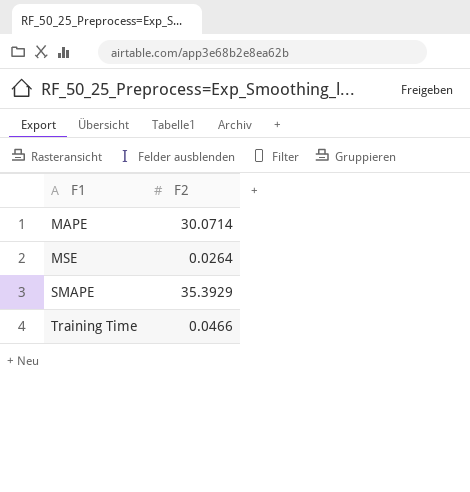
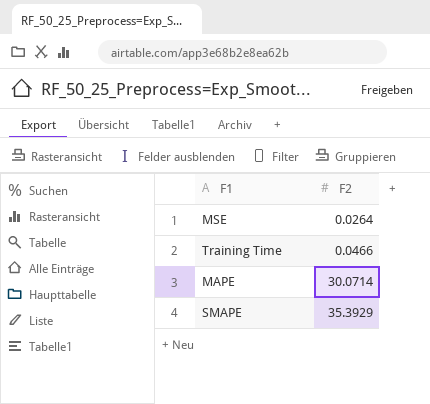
row order: F1 ascending -> F2 ascending

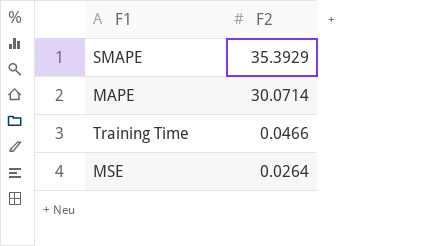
row order: F2 ascending -> F2 descending

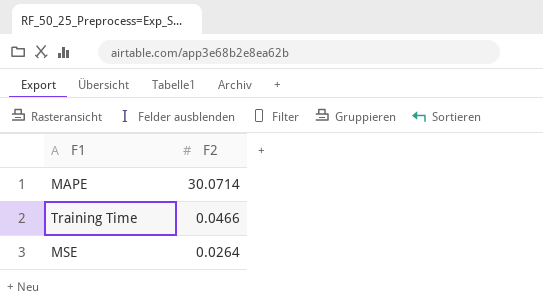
row SMAPE: 35.3929 -> none

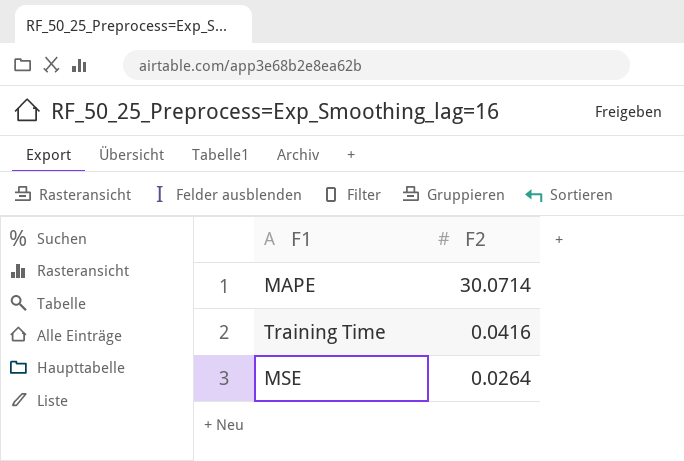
Training Time | F2: 0.0466 -> 0.0416

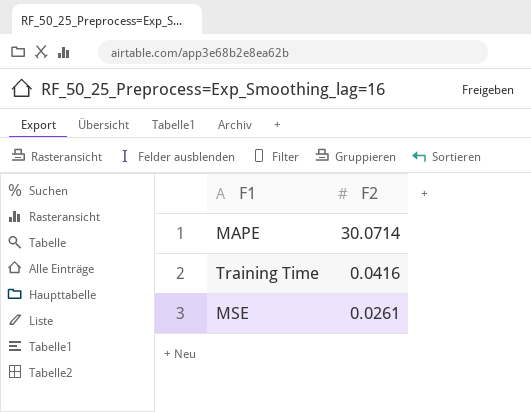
MSE | F2: 0.0264 -> 0.0261

